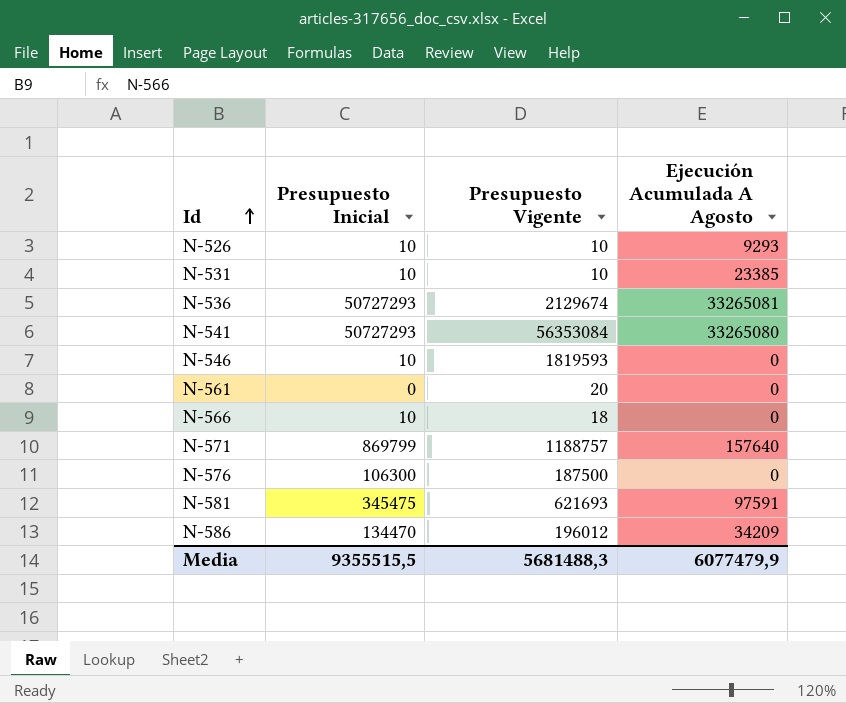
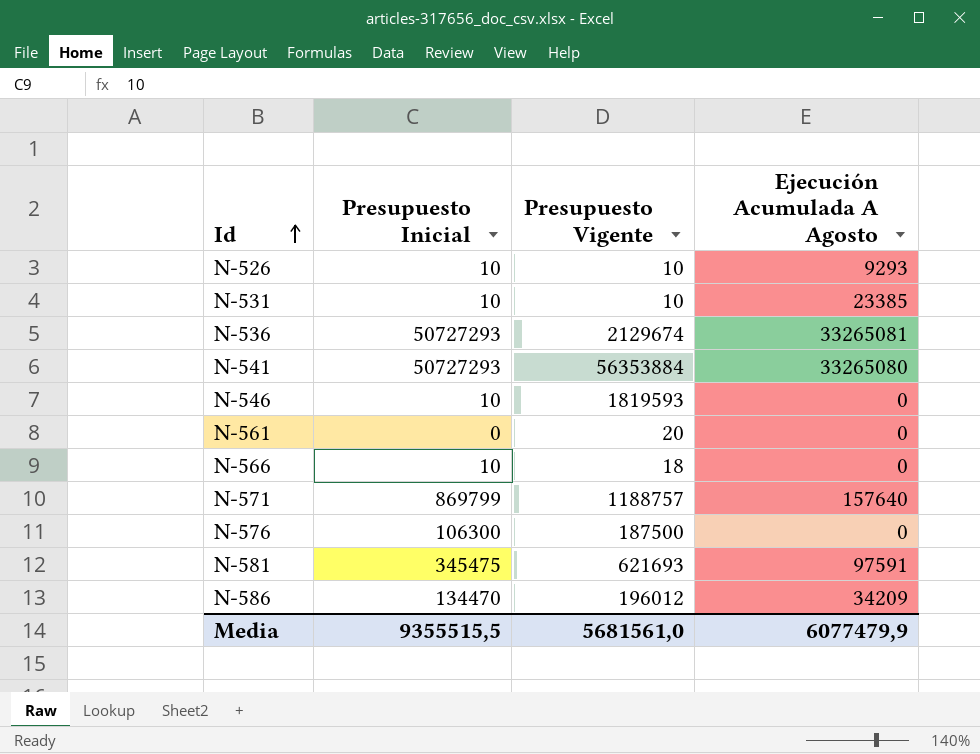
N-541 | Presupuesto Vigente: 56353084 -> 56353884
Media | Presupuesto Vigente: 5681488,3 -> 5681561,0

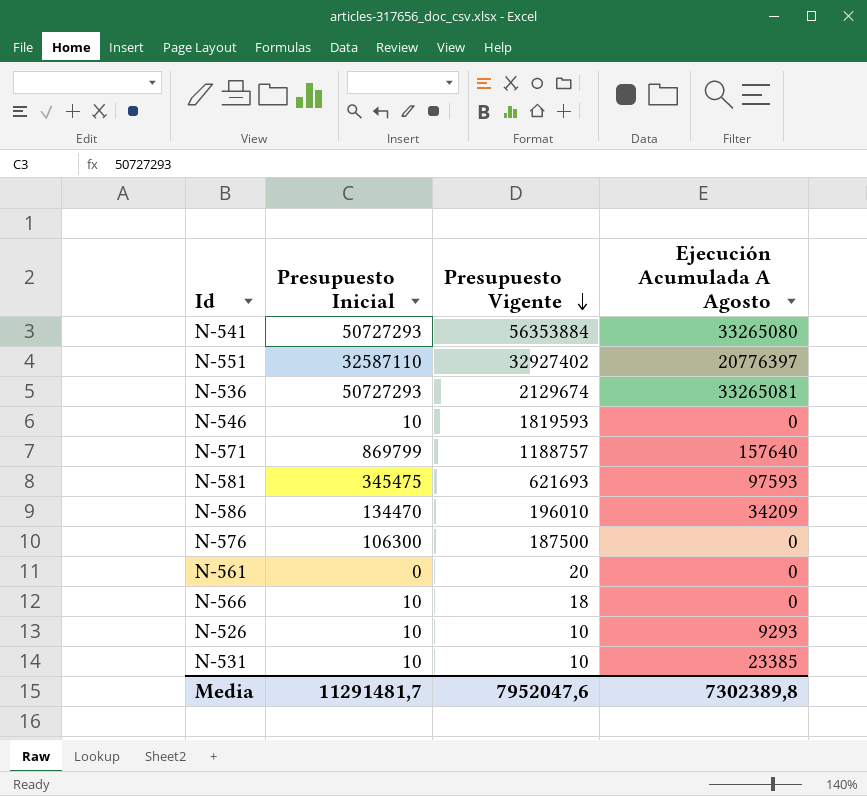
row order: Id ascending -> Presupuesto Vigente descending
row N-551: none -> 32587110 | 32927402 | 20776397
N-581 | Ejecución Acumulada A Agosto: 97591 -> 97593
N-586 | Presupuesto Vigente: 196012 -> 196010
Media | Presupuesto Inicial: 9355515,5 -> 11291481,7
Media | Presupuesto Vigente: 5681561,0 -> 7952047,6
Media | Ejecución Acumulada A Agosto: 6077479,9 -> 7302389,8

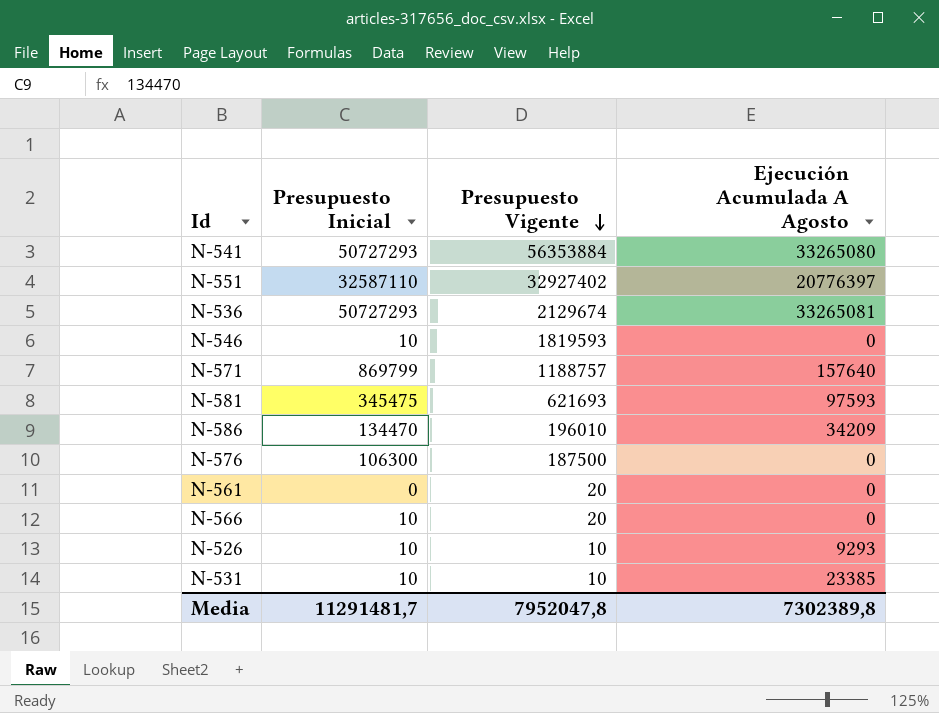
N-566 | Presupuesto Vigente: 18 -> 20
Media | Presupuesto Vigente: 7952047,6 -> 7952047,8

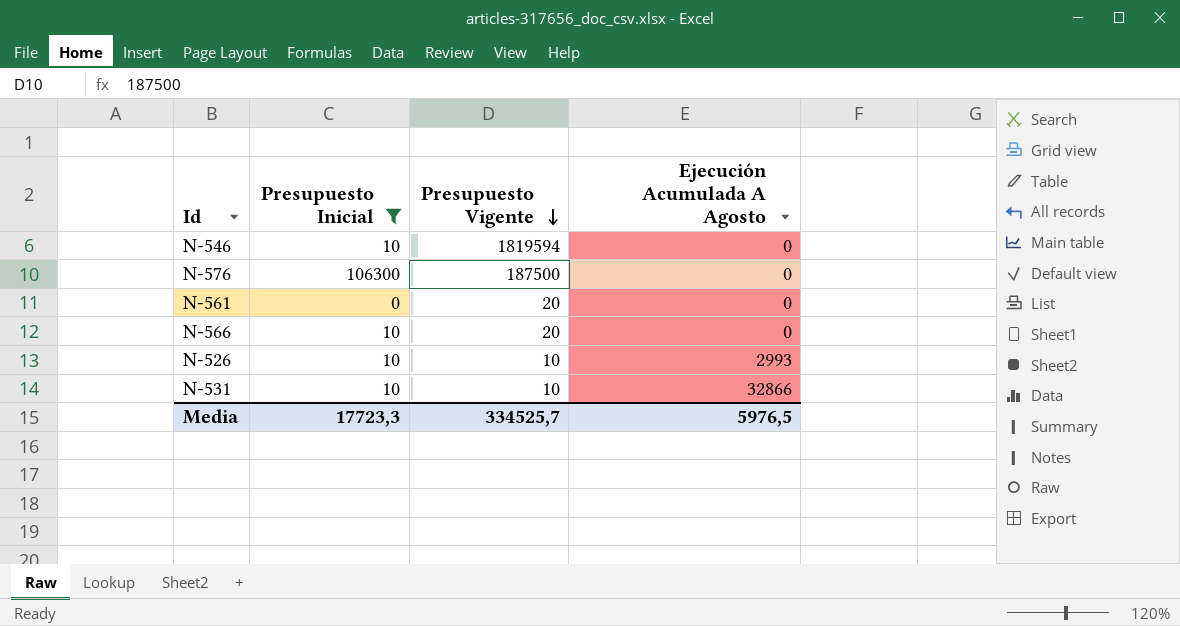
filter: none -> Presupuesto Inicial <= 106300
N-546 | Presupuesto Vigente: 1819593 -> 1819594
N-526 | Ejecución Acumulada A Agosto: 9293 -> 2993
N-531 | Ejecución Acumulada A Agosto: 23385 -> 32866
Media | Presupuesto Inicial: 11291481,7 -> 17723,3
Media | Presupuesto Vigente: 7952047,8 -> 334525,7
Media | Ejecución Acumulada A Agosto: 7302389,8 -> 5976,5

